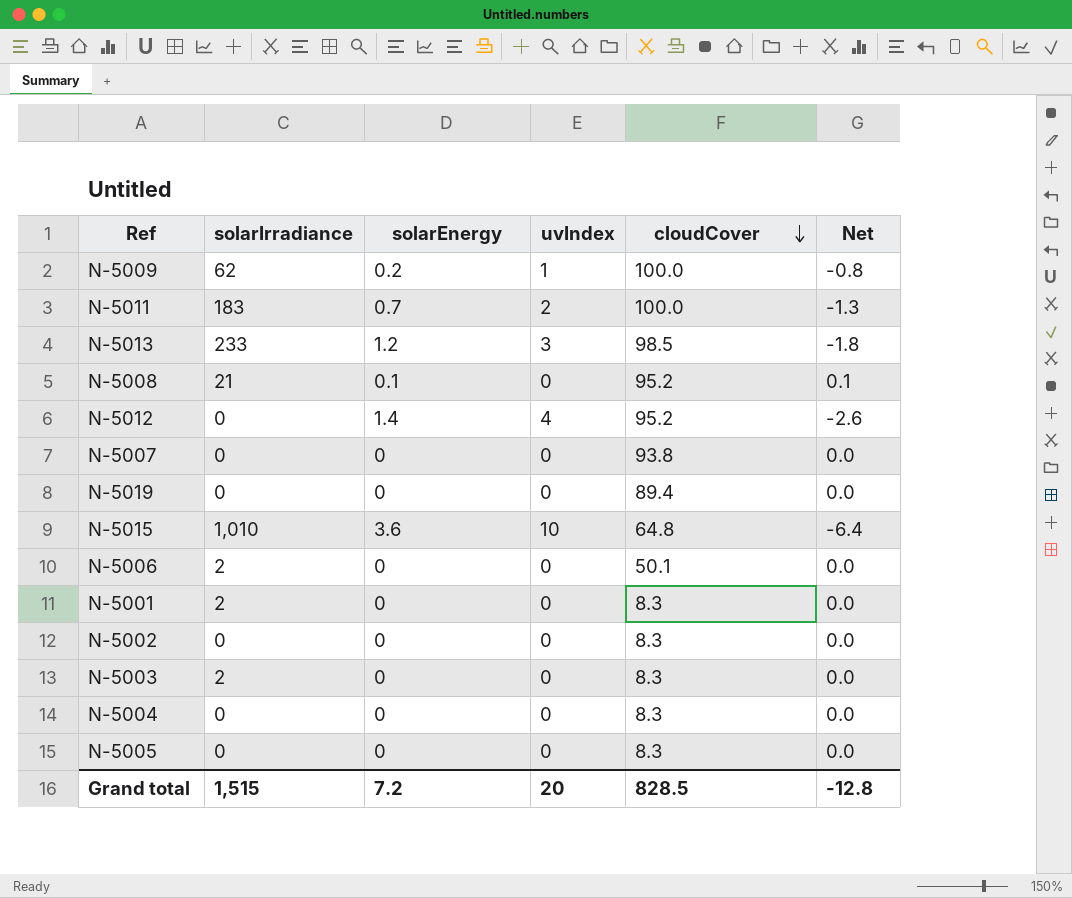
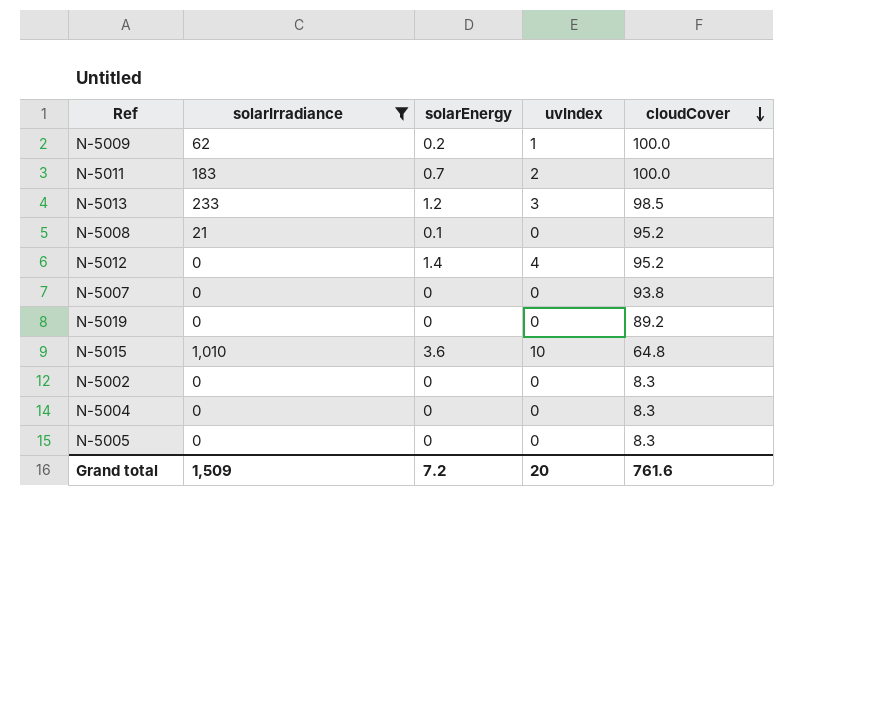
filter: none -> solarIrradiance != 2
column Net | formula: [solarEnergy] - [uvIndex] -> none
N-5019 | cloudCover: 89.4 -> 89.2
Grand total | solarIrradiance: 1,515 -> 1,509
Grand total | cloudCover: 828.5 -> 761.6

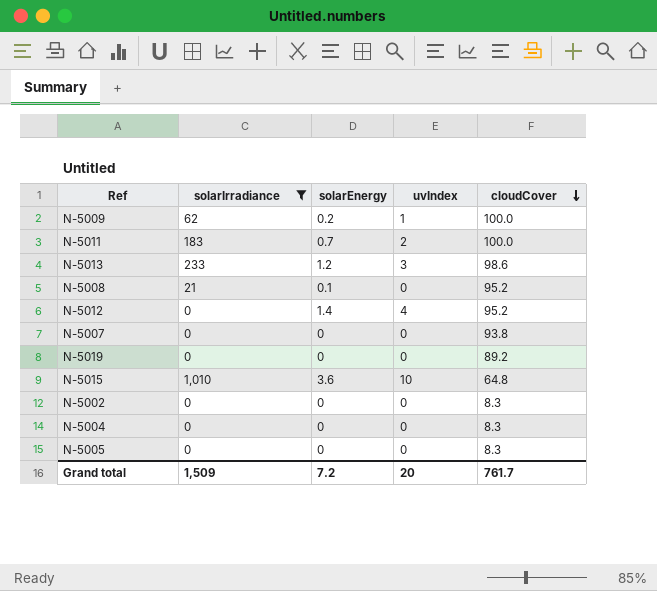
N-5013 | cloudCover: 98.5 -> 98.6
Grand total | cloudCover: 761.6 -> 761.7

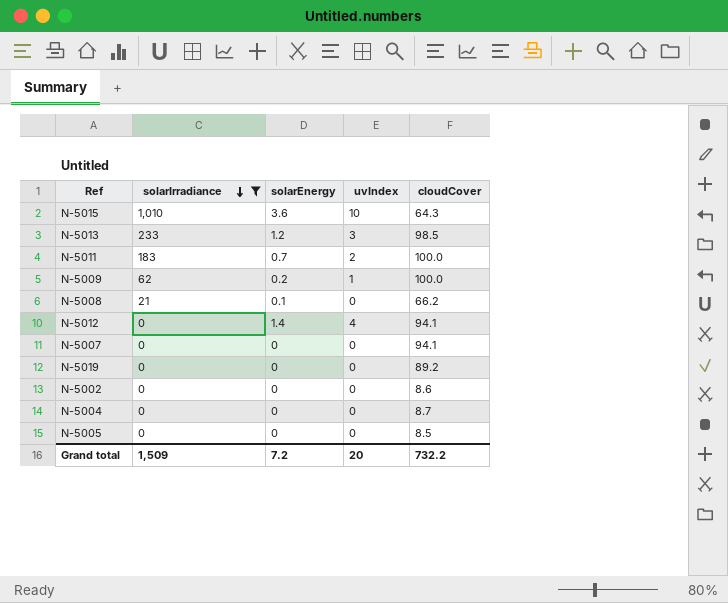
row order: cloudCover descending -> solarIrradiance descending
N-5015 | cloudCover: 64.8 -> 64.3
N-5013 | cloudCover: 98.6 -> 98.5
N-5008 | cloudCover: 95.2 -> 66.2
N-5012 | cloudCover: 95.2 -> 94.1
N-5007 | cloudCover: 93.8 -> 94.1
N-5002 | cloudCover: 8.3 -> 8.6
N-5004 | cloudCover: 8.3 -> 8.7
N-5005 | cloudCover: 8.3 -> 8.5
Grand total | cloudCover: 761.7 -> 732.2

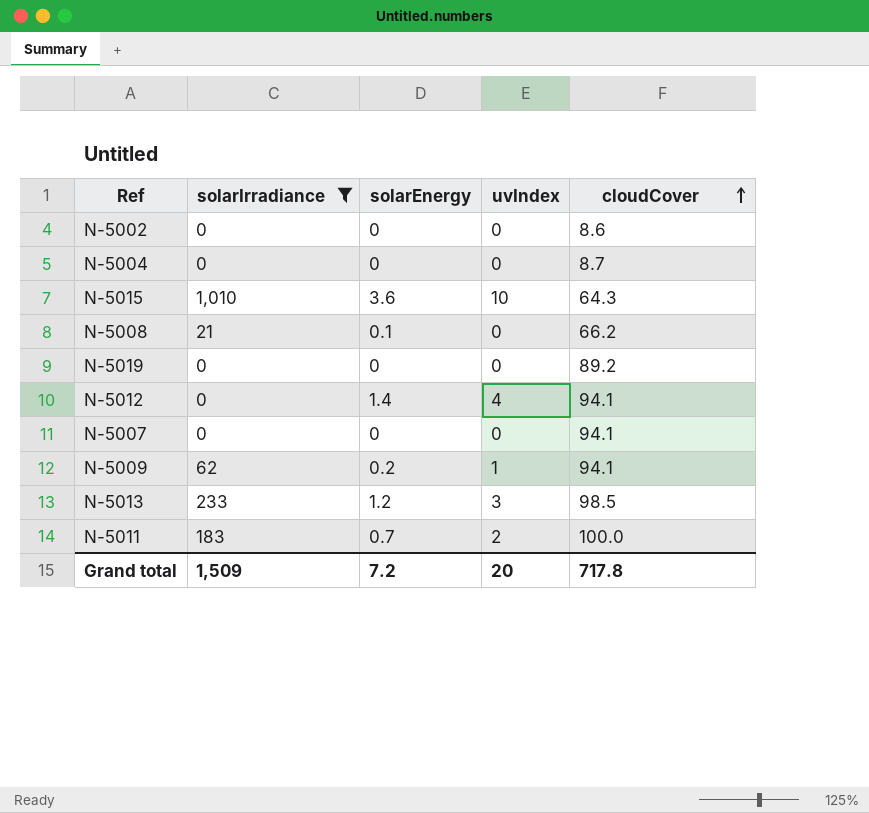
row order: solarIrradiance descending -> cloudCover ascending
row N-5005: 0 | 0 | 0 | 8.5 -> none
N-5009 | cloudCover: 100.0 -> 94.1
Grand total | cloudCover: 732.2 -> 717.8

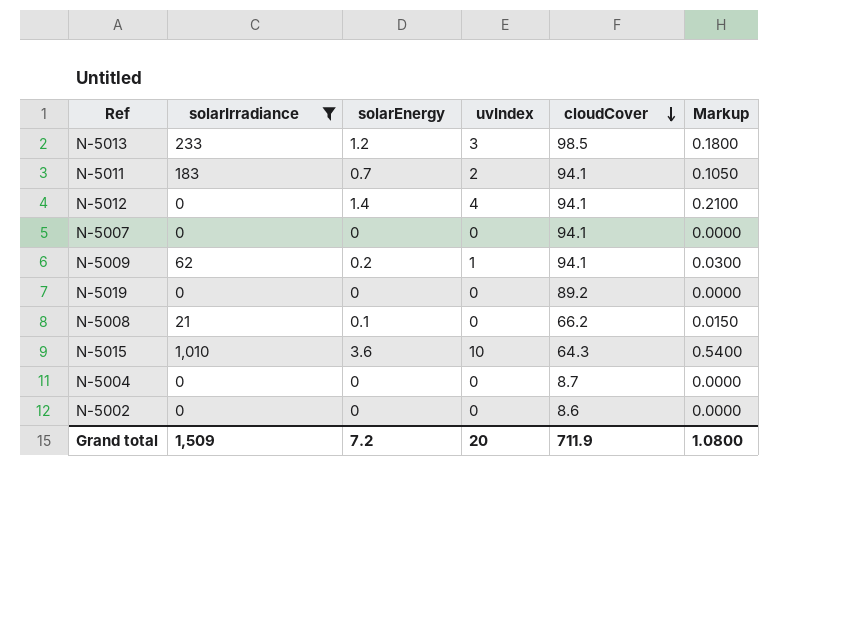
row order: cloudCover ascending -> cloudCover descending
column Markup | formula: none -> [solarEnergy] * 0.15
N-5011 | cloudCover: 100.0 -> 94.1
Grand total | cloudCover: 717.8 -> 711.9

